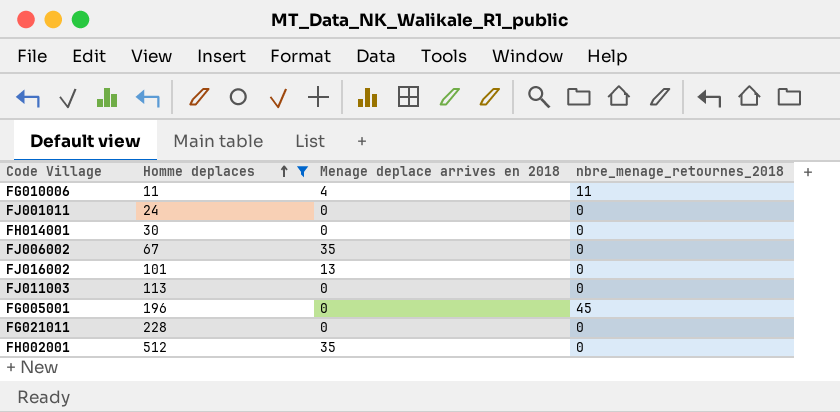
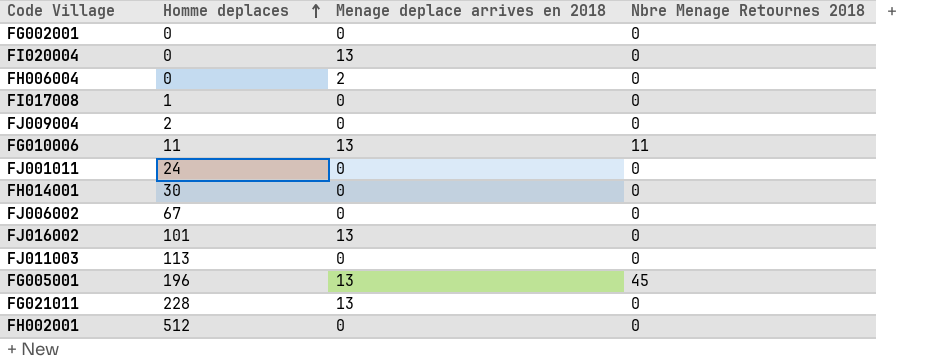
filter: Homme deplaces >= 11 -> none
column name: nbre_menage_retournes_2018 -> Nbre Menage Retournes 2018
FG010006 | Menage deplace arrives en 2018: 4 -> 13
FJ006002 | Menage deplace arrives en 2018: 35 -> 0
FG005001 | Menage deplace arrives en 2018: 0 -> 13
FG021011 | Menage deplace arrives en 2018: 0 -> 13
FH002001 | Menage deplace arrives en 2018: 35 -> 0

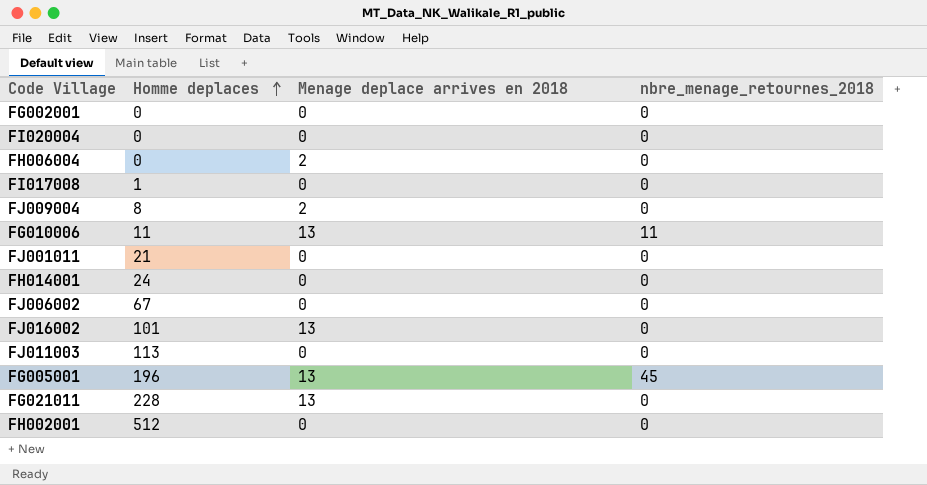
column name: Nbre Menage Retournes 2018 -> nbre_menage_retournes_2018
FI020004 | Menage deplace arrives en 2018: 13 -> 0
FJ009004 | Homme deplaces: 2 -> 8
FJ009004 | Menage deplace arrives en 2018: 0 -> 2
FJ001011 | Homme deplaces: 24 -> 21
FH014001 | Homme deplaces: 30 -> 24

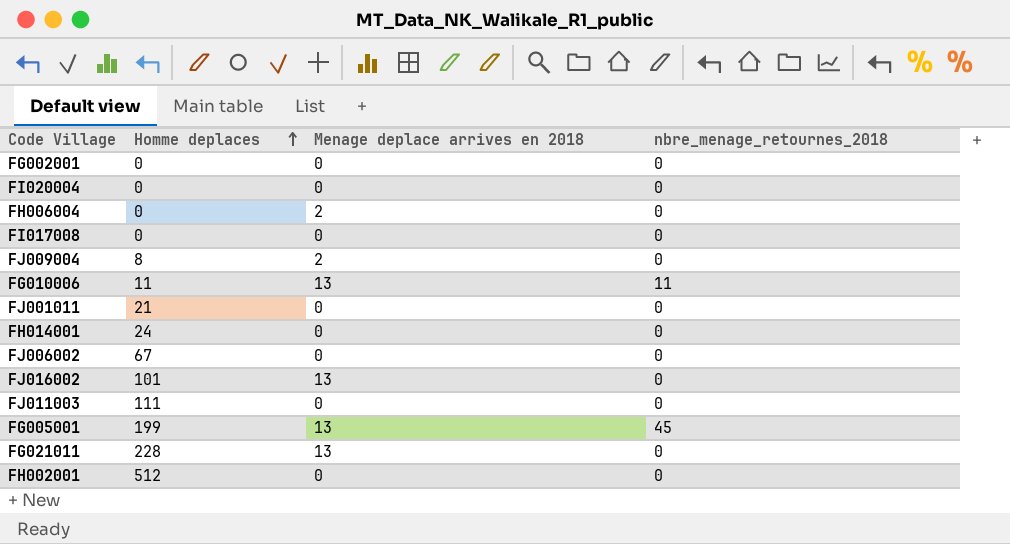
FI017008 | Homme deplaces: 1 -> 0
FJ011003 | Homme deplaces: 113 -> 111
FG005001 | Homme deplaces: 196 -> 199

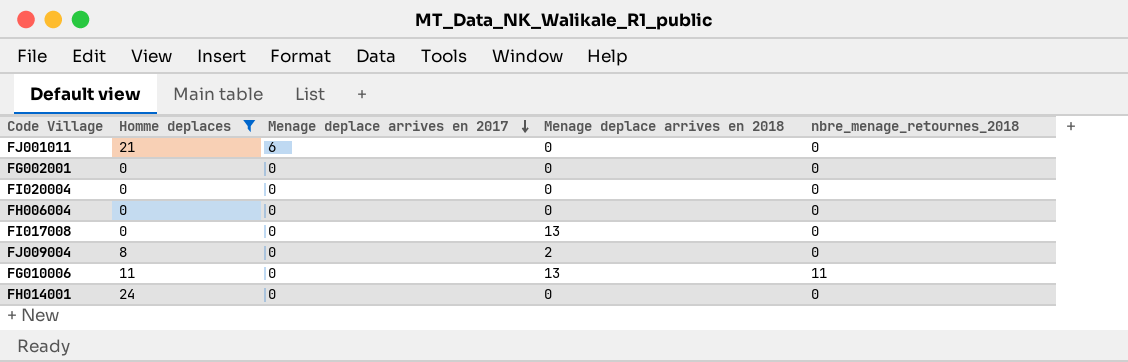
filter: none -> Homme deplaces <= 24
row order: Homme deplaces ascending -> Menage deplace arrives en 2017 descending
column Menage deplace arrives en 2017 | position: none -> 3
FH006004 | Menage deplace arrives en 2018: 2 -> 0
FI017008 | Menage deplace arrives en 2018: 0 -> 13

